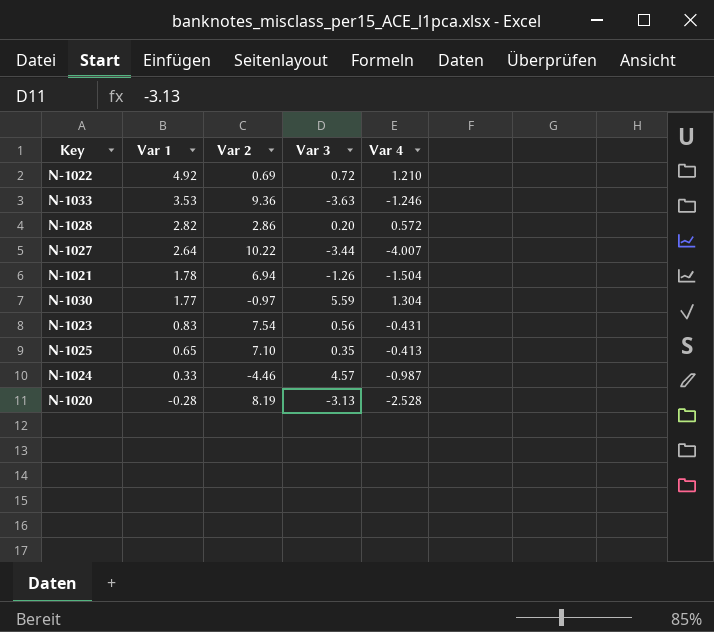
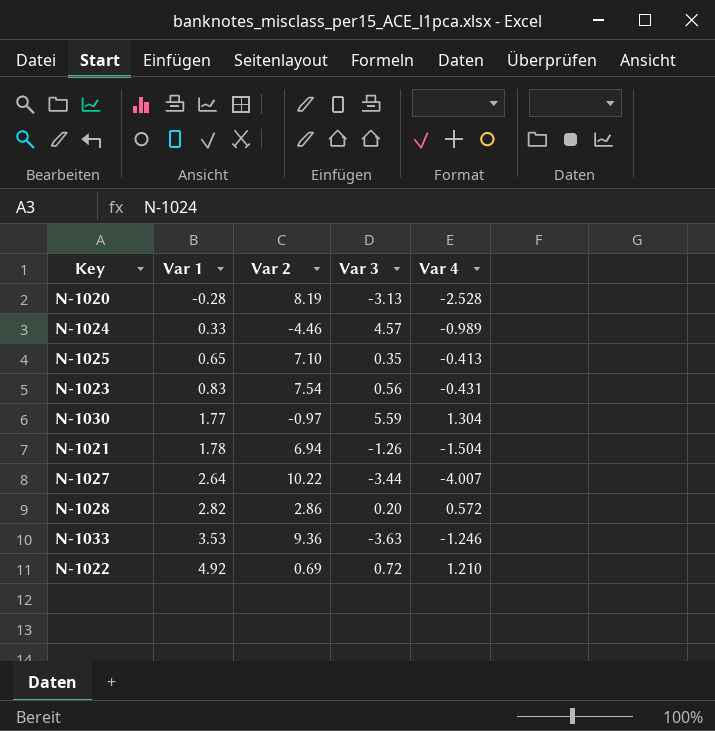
row order: Var 1 descending -> Var 1 ascending
N-1024 | Var 4: -0.987 -> -0.989

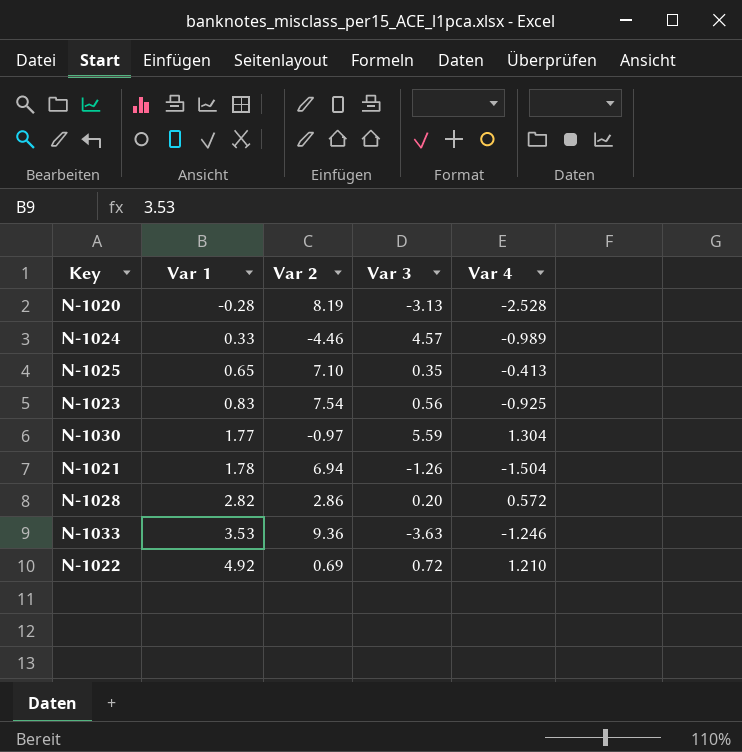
row N-1027: 2.64 | 10.22 | -3.44 | -4.007 -> none
N-1023 | Var 4: -0.431 -> -0.925

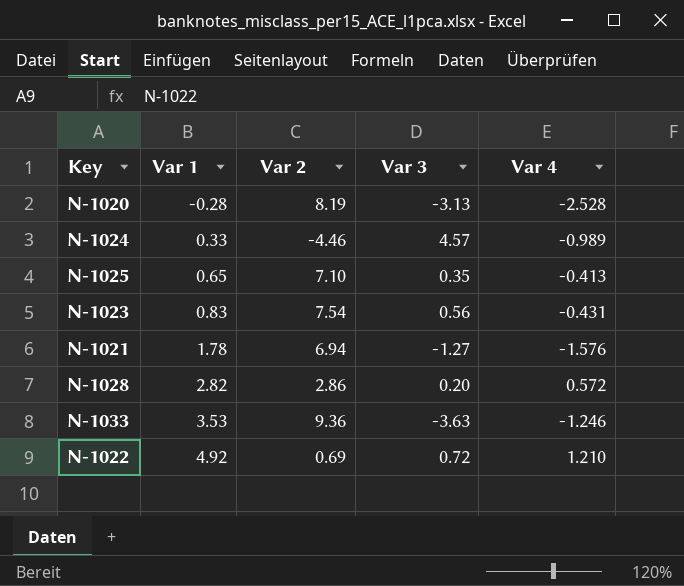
row N-1030: 1.77 | -0.97 | 5.59 | 1.304 -> none
N-1023 | Var 4: -0.925 -> -0.431
N-1021 | Var 3: -1.26 -> -1.27
N-1021 | Var 4: -1.504 -> -1.576

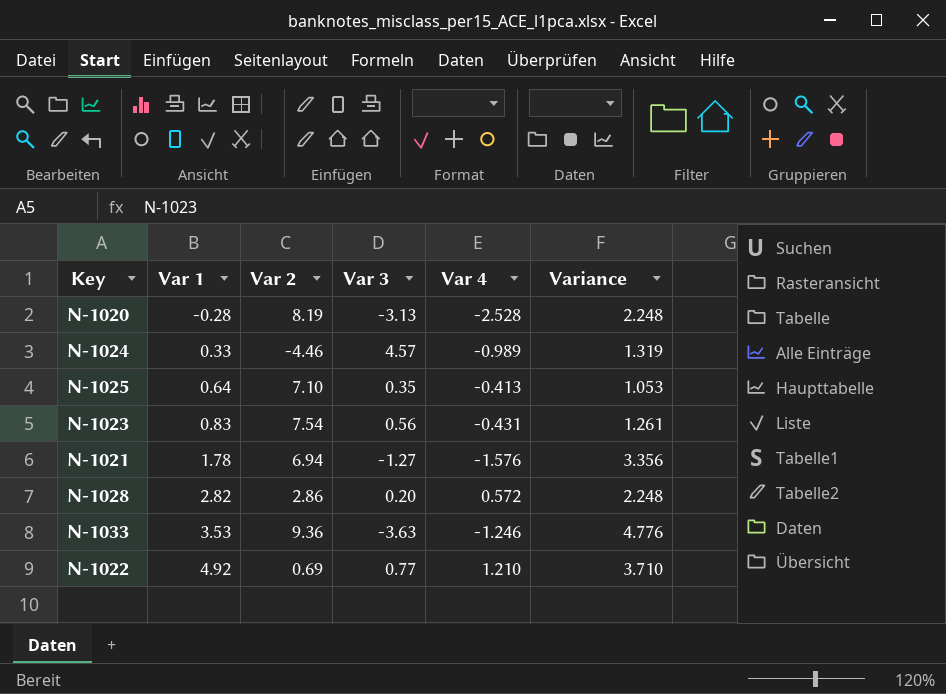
column Variance | formula: none -> [Var 1] - [Var 4]
N-1025 | Var 1: 0.65 -> 0.64
N-1022 | Var 3: 0.72 -> 0.77

